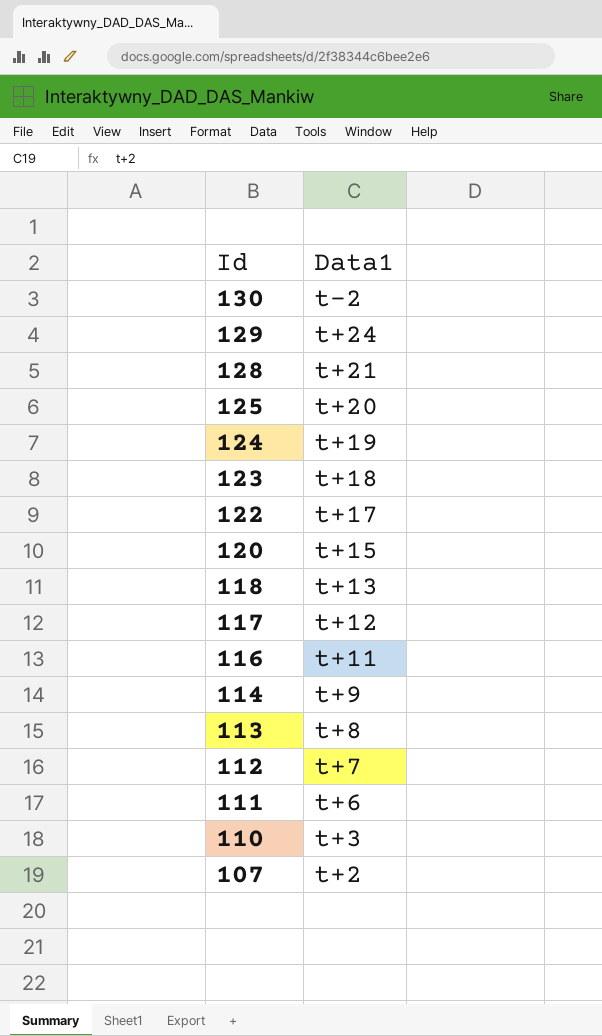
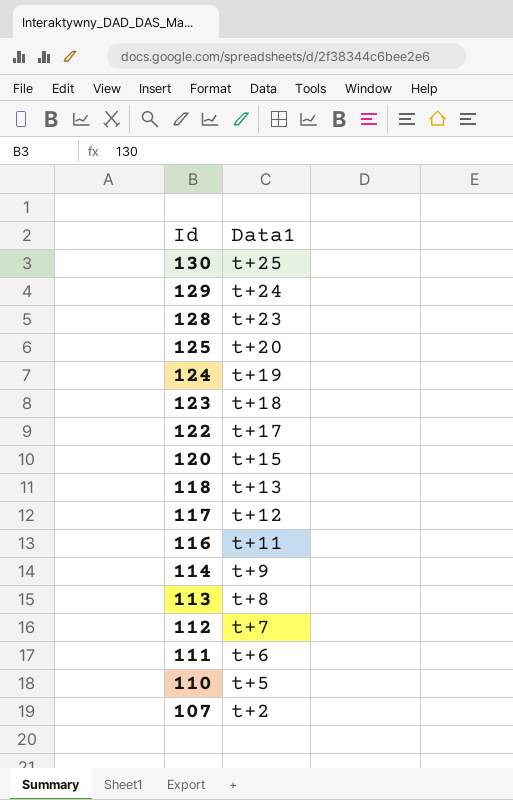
130 | Data1: t-2 -> t+25
128 | Data1: t+21 -> t+23
110 | Data1: t+3 -> t+5

